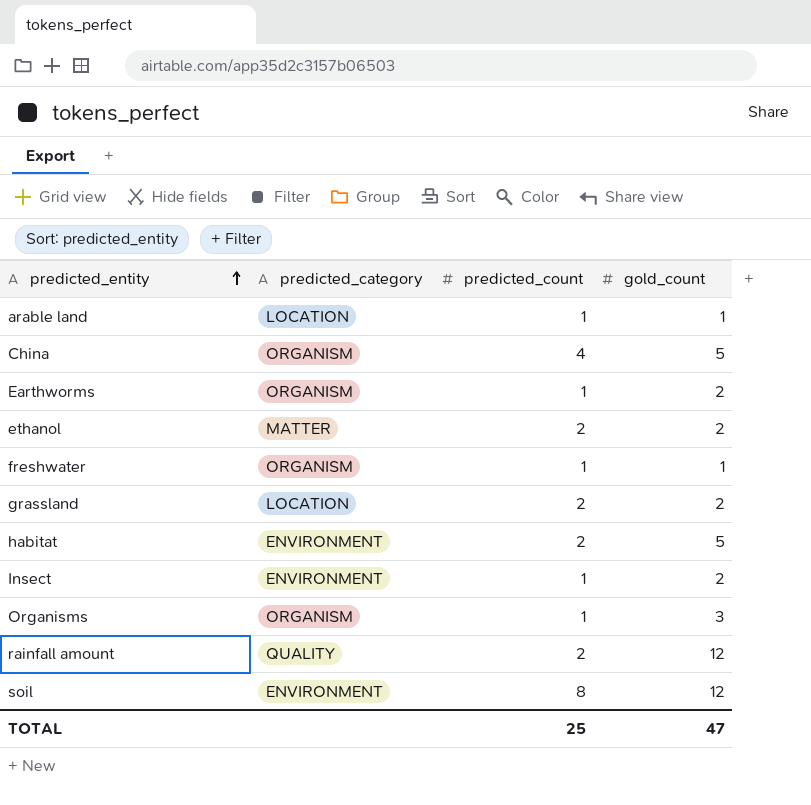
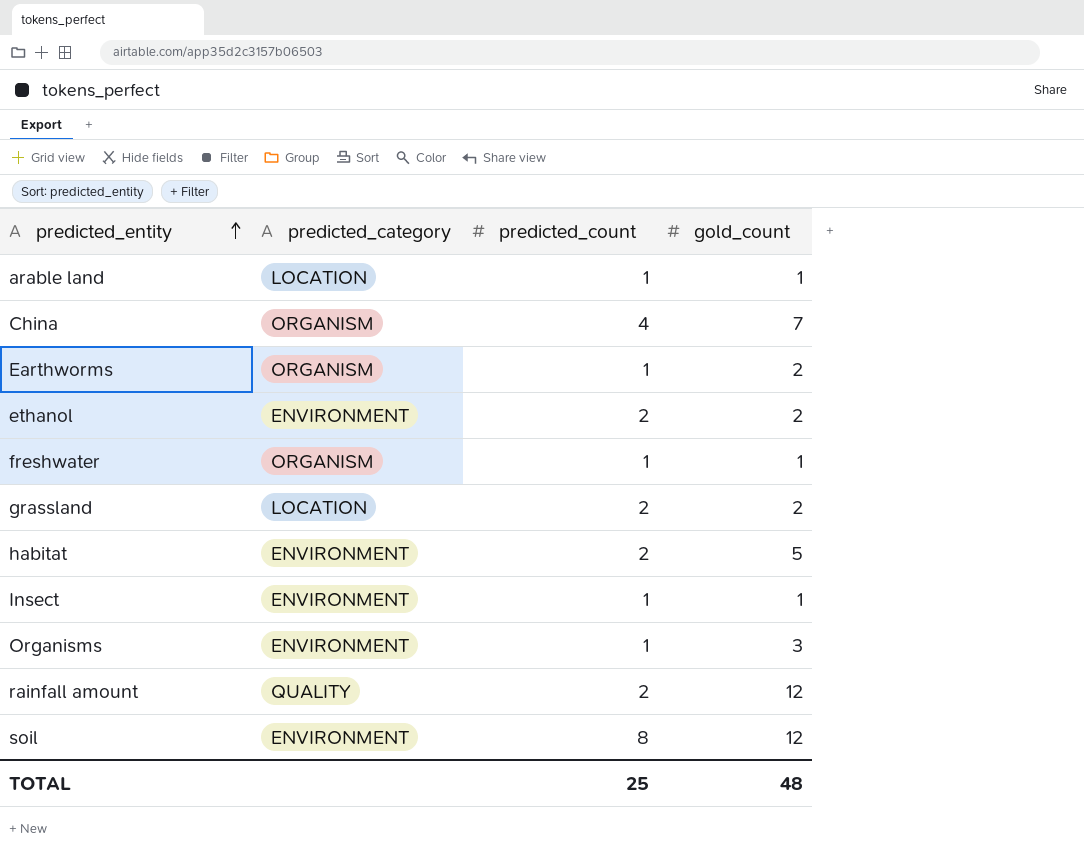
China | gold_count: 5 -> 7
ethanol | predicted_category: MATTER -> ENVIRONMENT
Insect | gold_count: 2 -> 1
Organisms | predicted_category: ORGANISM -> ENVIRONMENT
TOTAL | gold_count: 47 -> 48

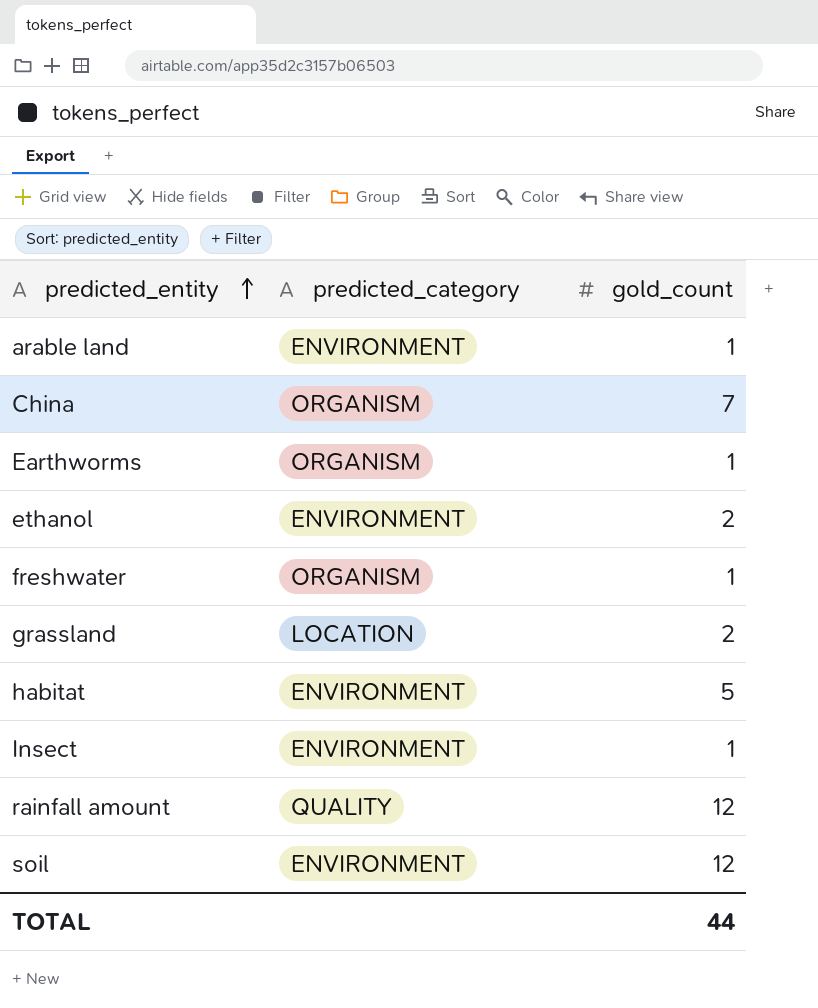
column predicted_count | position: 3 -> none
row Organisms: ENVIRONMENT | 1 | 3 -> none
arable land | predicted_category: LOCATION -> ENVIRONMENT
Earthworms | gold_count: 2 -> 1
TOTAL | gold_count: 48 -> 44

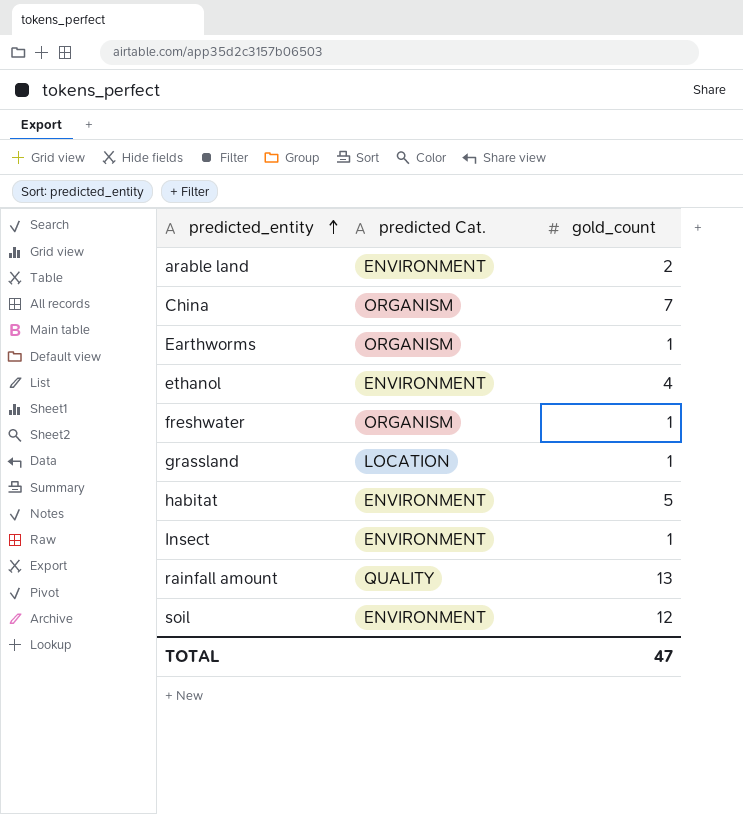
column name: predicted_category -> predicted Cat.
arable land | gold_count: 1 -> 2
ethanol | gold_count: 2 -> 4
grassland | gold_count: 2 -> 1
rainfall amount | gold_count: 12 -> 13
TOTAL | gold_count: 44 -> 47

